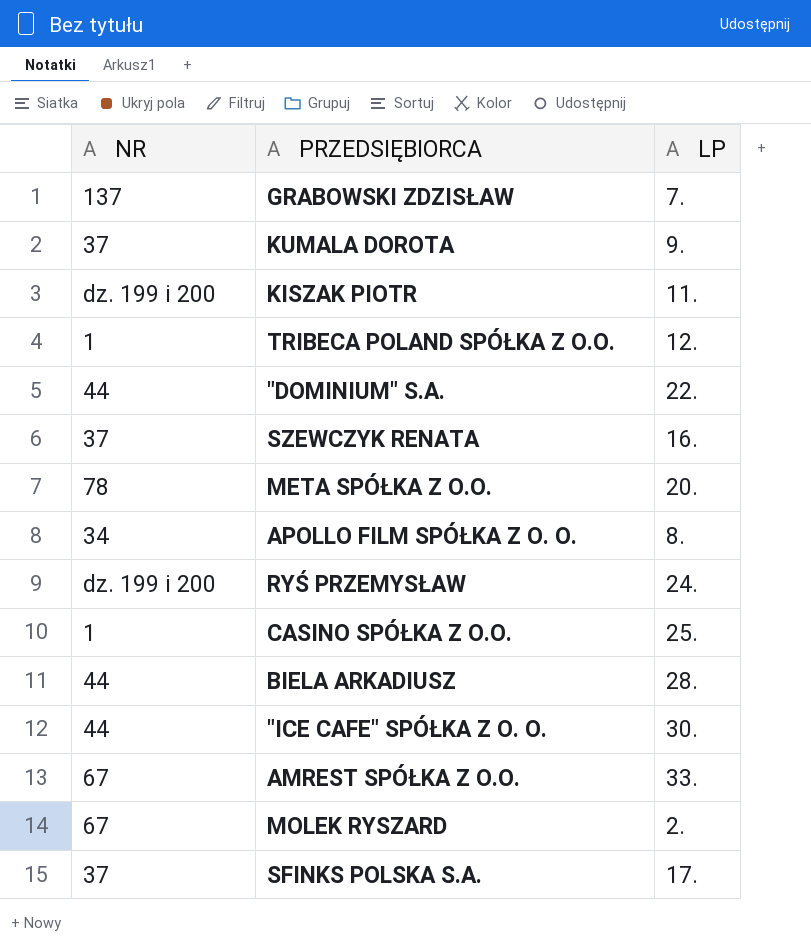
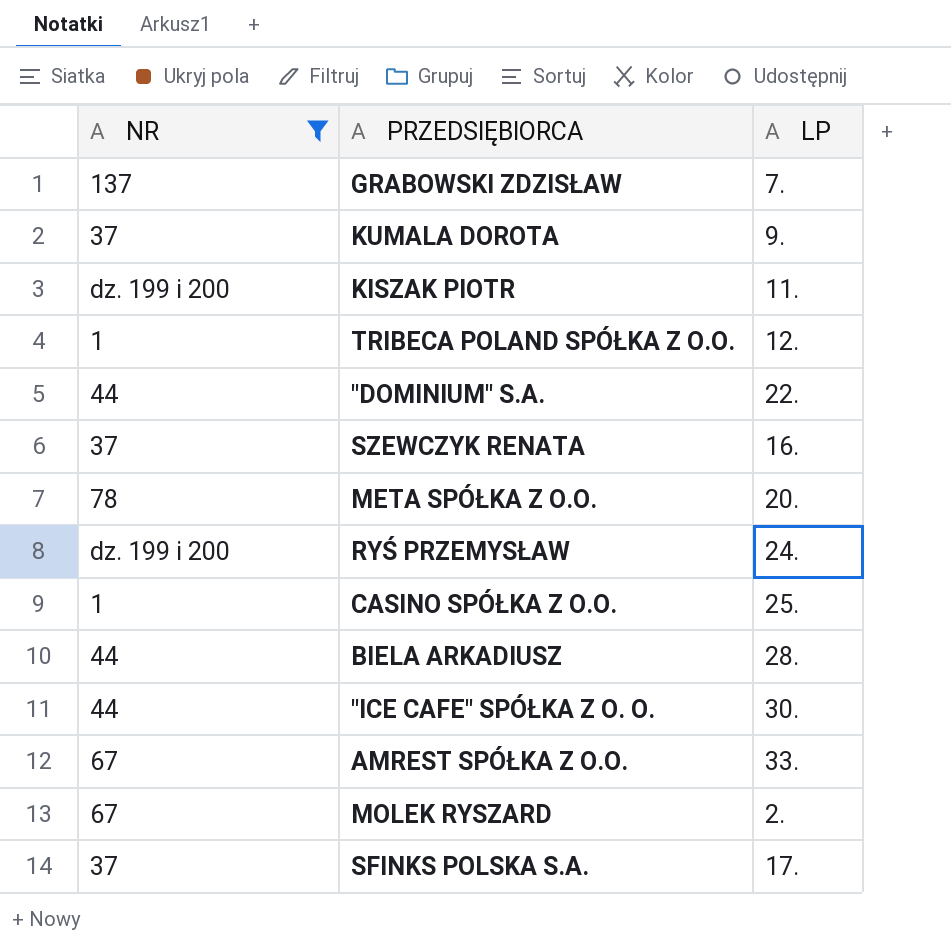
filter: none -> NR != 34

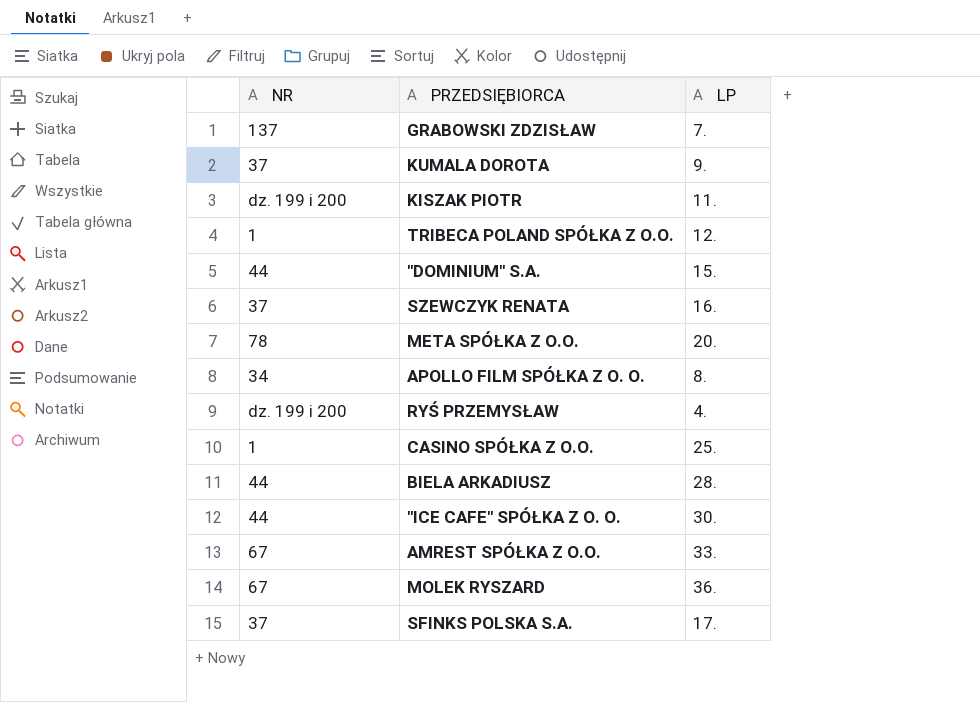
filter: NR != 34 -> none
"DOMINIUM" S.A. | LP: 22. -> 15.
RYŚ PRZEMYSŁAW | LP: 24. -> 4.
MOLEK RYSZARD | LP: 2. -> 36.

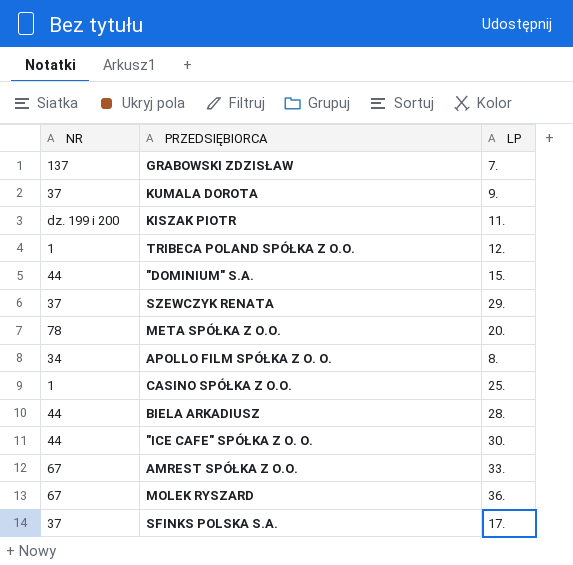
row RYŚ PRZEMYSŁAW: dz. 199 i 200 | 4. -> none
SZEWCZYK RENATA | LP: 16. -> 29.

